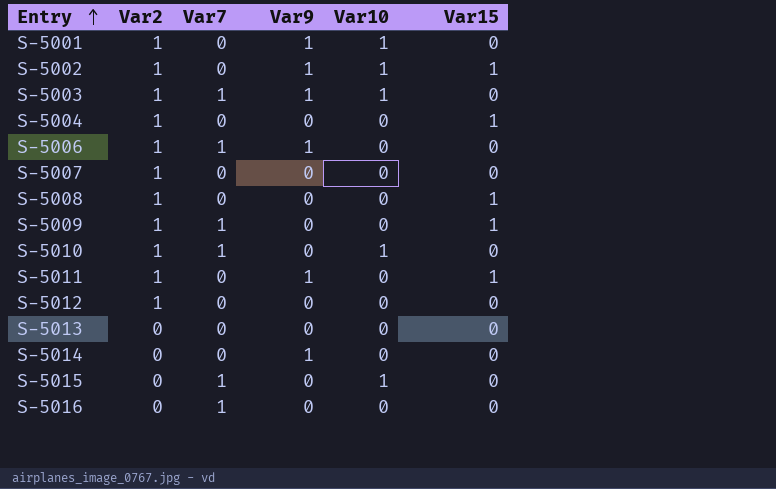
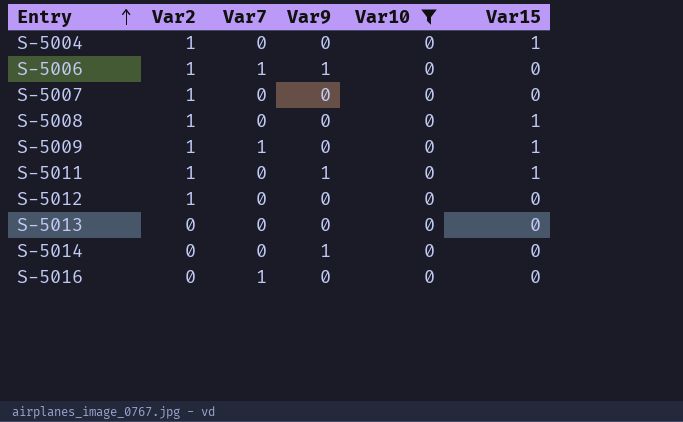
filter: none -> Var10 = 0

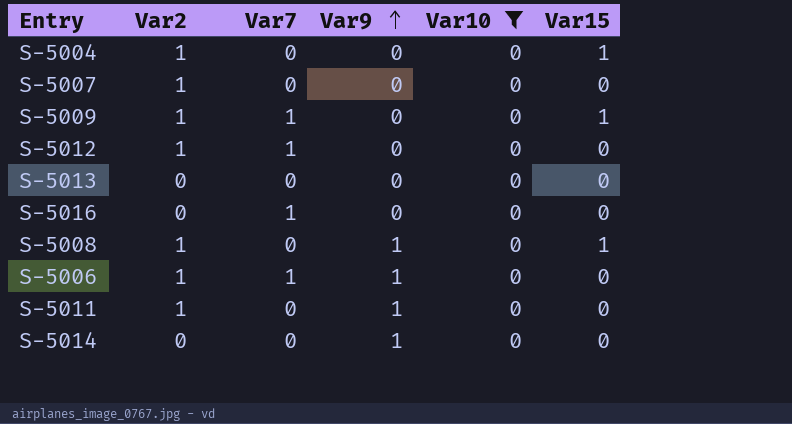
row order: Entry ascending -> Var9 ascending
S-5012 | Var7: 0 -> 1
S-5008 | Var9: 0 -> 1
S-5011 | Var15: 1 -> 0

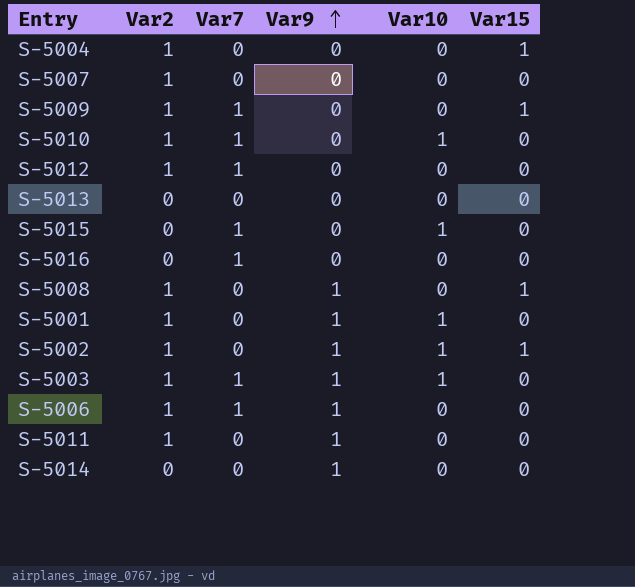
filter: Var10 = 0 -> none

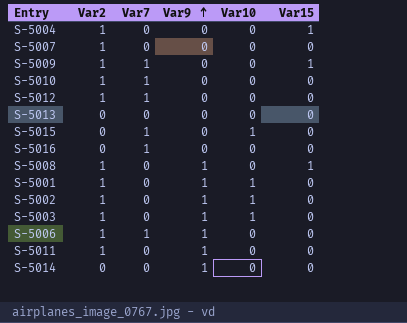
S-5010 | Var10: 1 -> 0
S-5002 | Var15: 1 -> 0
S-5003 | Var7: 1 -> 0

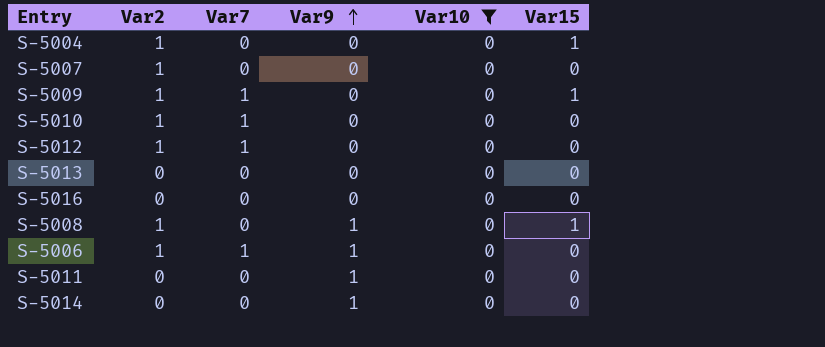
filter: none -> Var10 = 0
S-5016 | Var7: 1 -> 0
S-5011 | Var2: 1 -> 0

